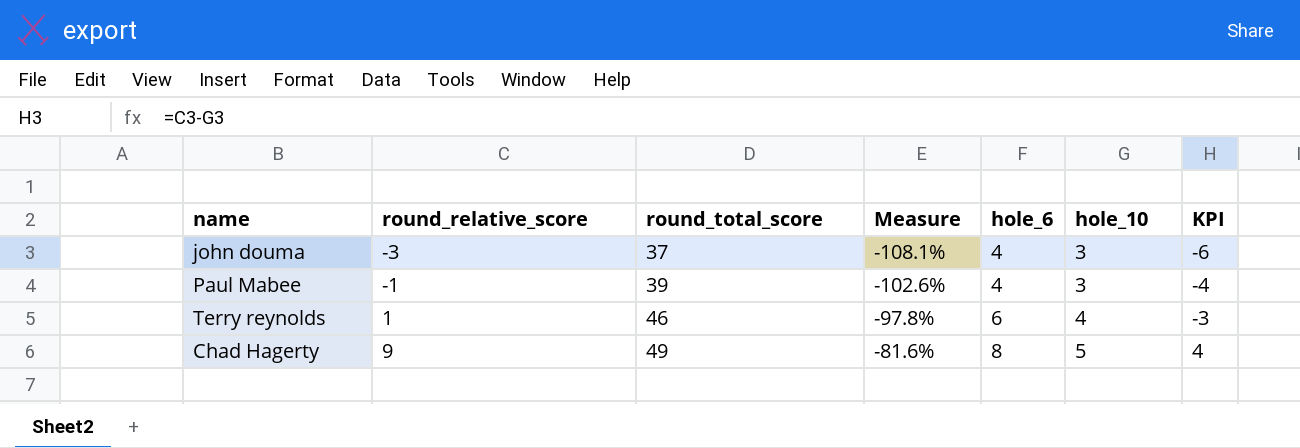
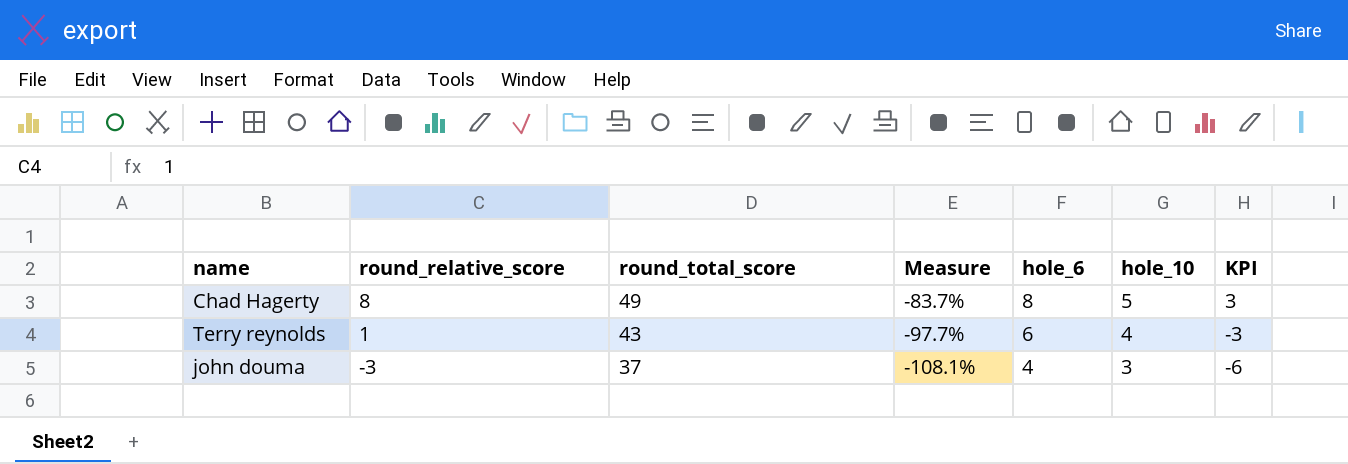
row order: round_relative_score ascending -> round_relative_score descending
row Paul Mabee: -1 | 39 | -102.6% | 4 | 3 | -4 -> none
Chad Hagerty | round_relative_score: 9 -> 8
Chad Hagerty | Measure: -81.6% -> -83.7%
Chad Hagerty | KPI: 4 -> 3
Terry reynolds | round_total_score: 46 -> 43
Terry reynolds | Measure: -97.8% -> -97.7%

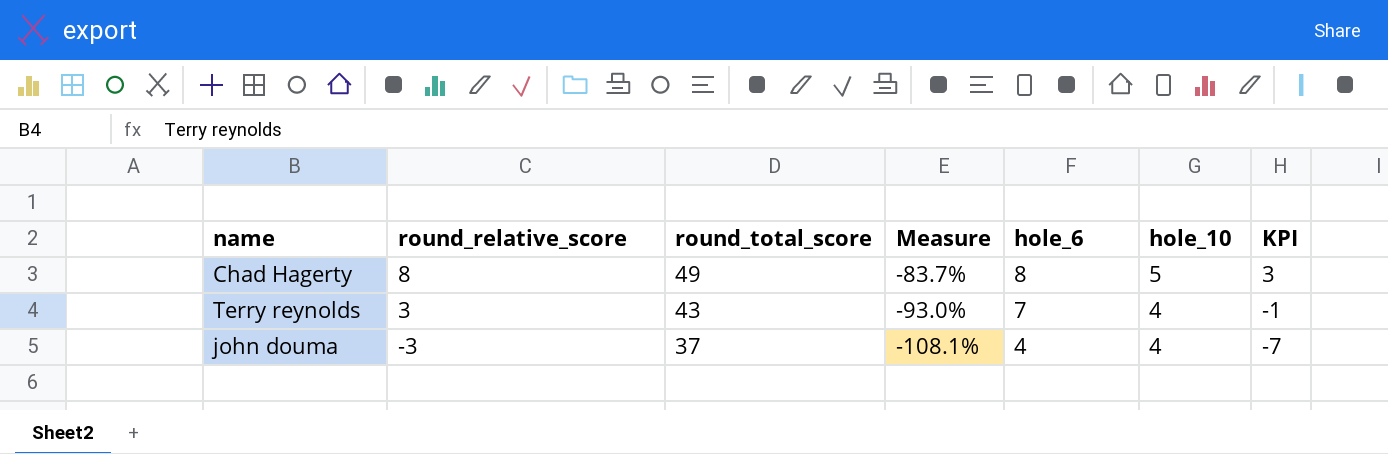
Terry reynolds | round_relative_score: 1 -> 3
Terry reynolds | Measure: -97.7% -> -93.0%
Terry reynolds | hole_6: 6 -> 7
Terry reynolds | KPI: -3 -> -1
john douma | hole_10: 3 -> 4
john douma | KPI: -6 -> -7

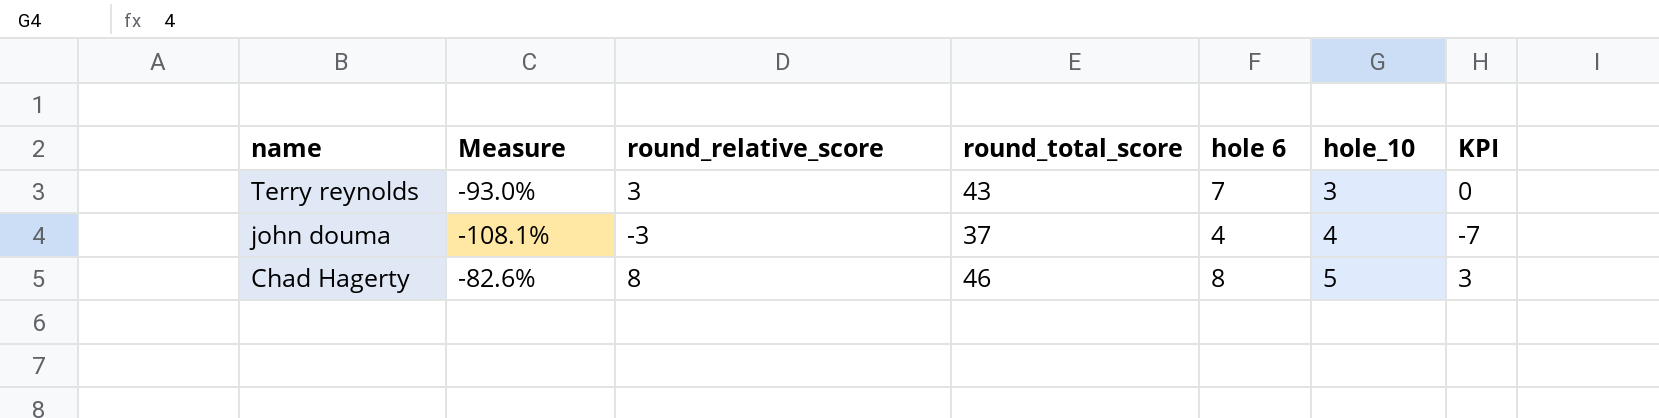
row order: round_relative_score descending -> name descending
column Measure | position: 4 -> 2
column name: hole_6 -> hole 6
Terry reynolds | hole_10: 4 -> 3
Terry reynolds | KPI: -1 -> 0
Chad Hagerty | Measure: -83.7% -> -82.6%
Chad Hagerty | round_total_score: 49 -> 46

